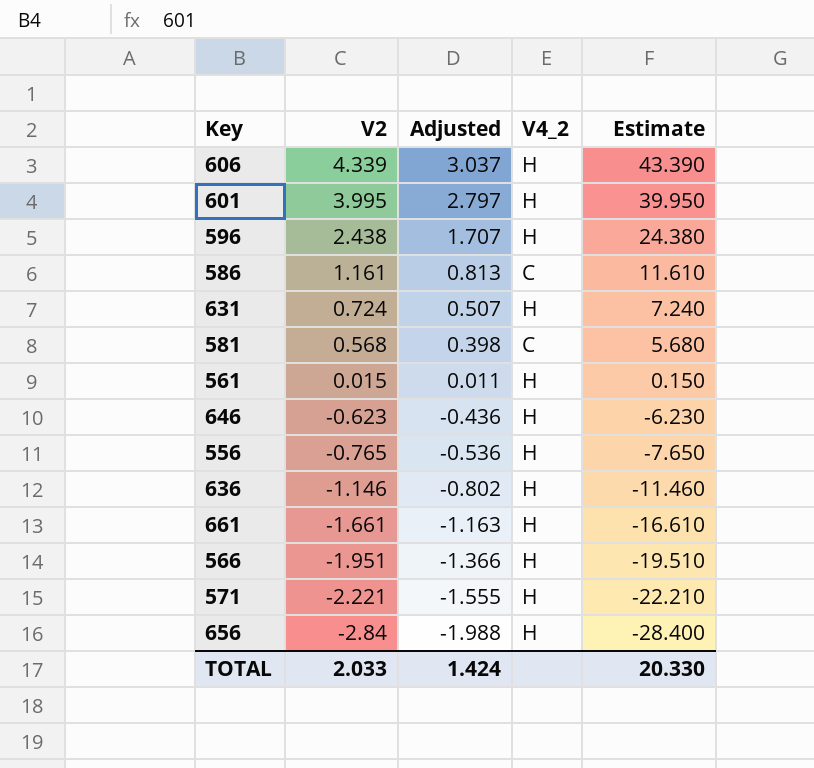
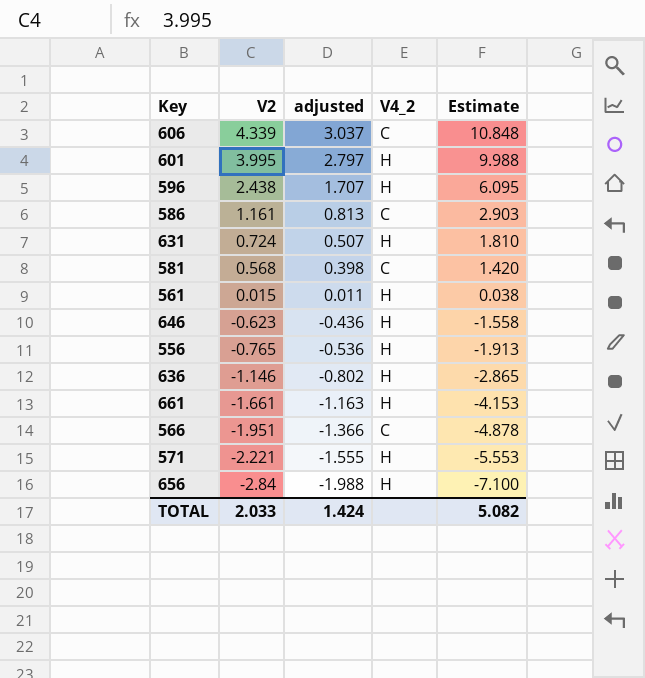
column name: Adjusted -> adjusted
column Estimate | formula: [V2] * 10 -> [V2] * 2.5
606 | V4_2: H -> C
566 | V4_2: H -> C
TOTAL | Estimate: 20.330 -> 5.082

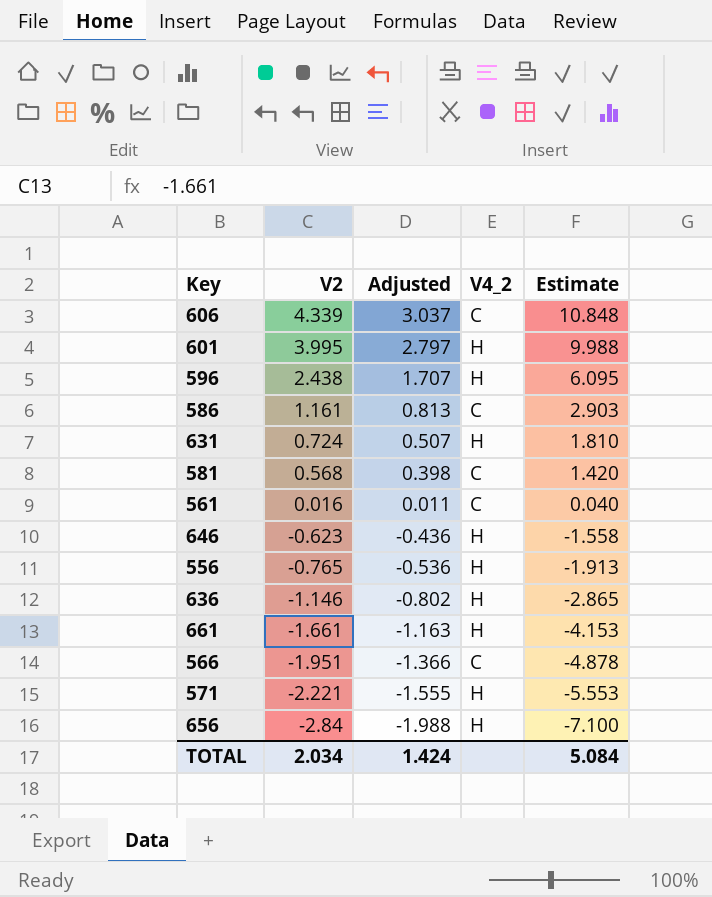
column name: adjusted -> Adjusted
561 | V2: 0.015 -> 0.016
561 | V4_2: H -> C
561 | Estimate: 0.038 -> 0.040
TOTAL | V2: 2.033 -> 2.034
TOTAL | Estimate: 5.082 -> 5.084

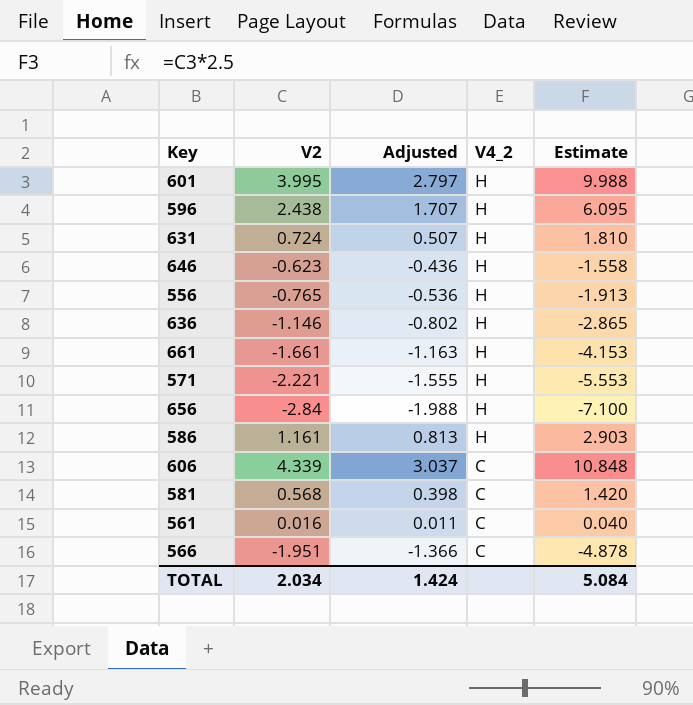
row order: V2 descending -> V4_2 descending
586 | V4_2: C -> H

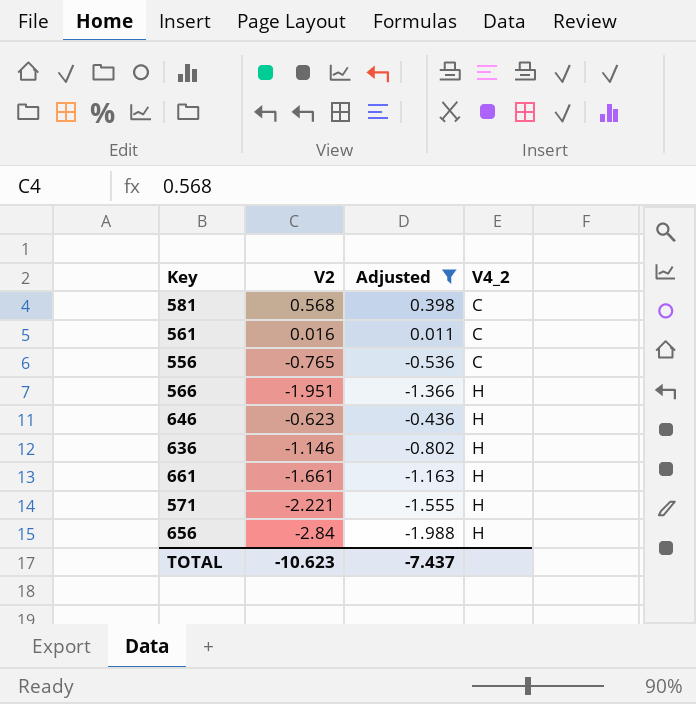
filter: none -> Adjusted <= 0.398
row order: V4_2 descending -> V4_2 ascending
column Estimate | formula: [V2] * 2.5 -> none
556 | V4_2: H -> C
566 | V4_2: C -> H
TOTAL | V2: 2.034 -> -10.623
TOTAL | Adjusted: 1.424 -> -7.437

